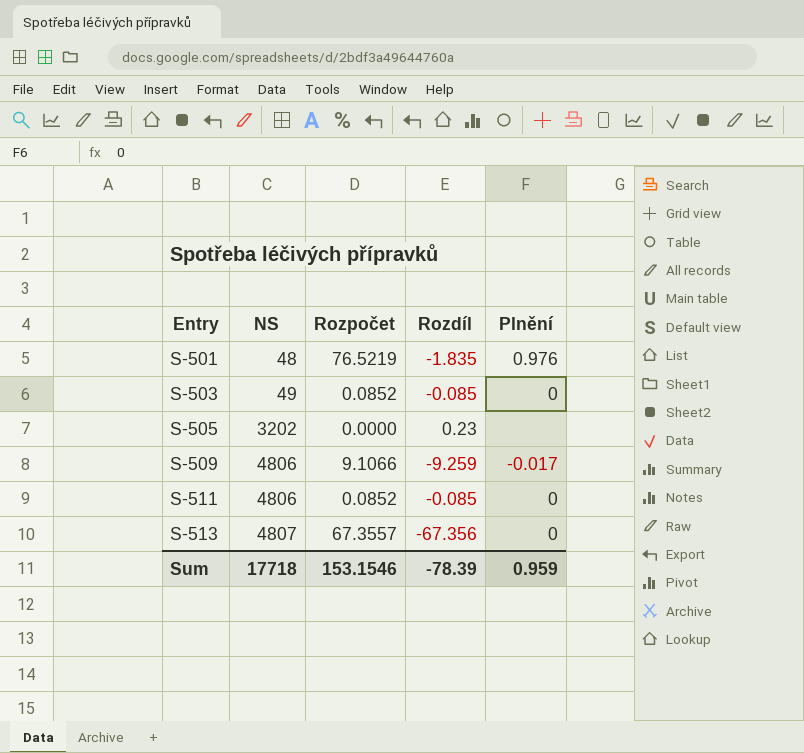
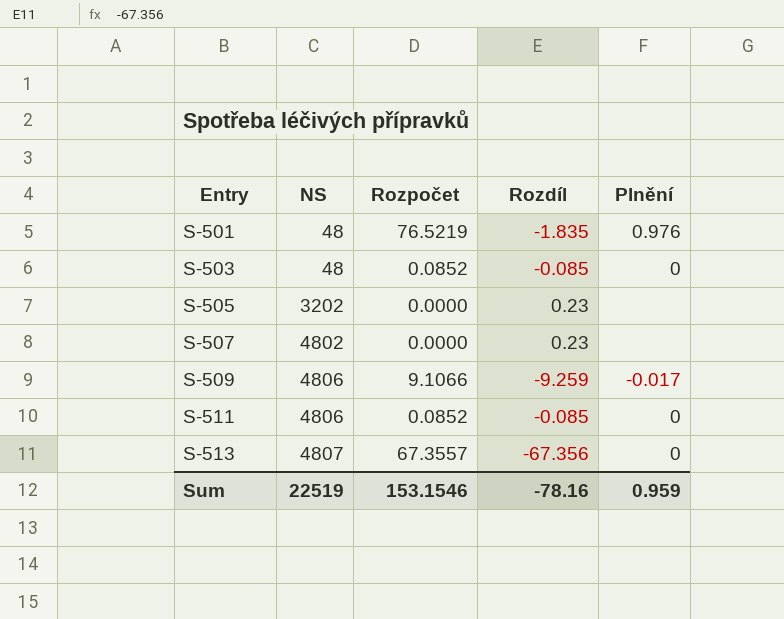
S-503 | NS: 49 -> 48
row S-507: none -> 4802 | 0.0000 | 0.23 | none
Sum | NS: 17718 -> 22519
Sum | Rozdíl: -78.39 -> -78.16

